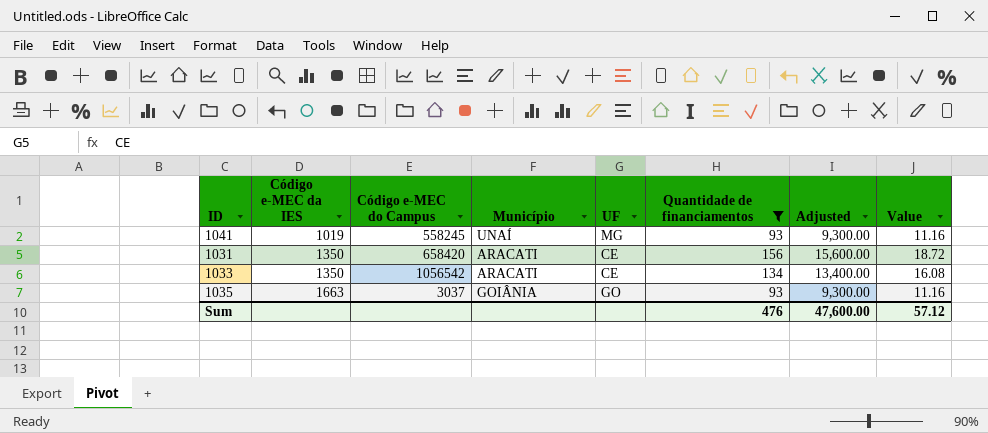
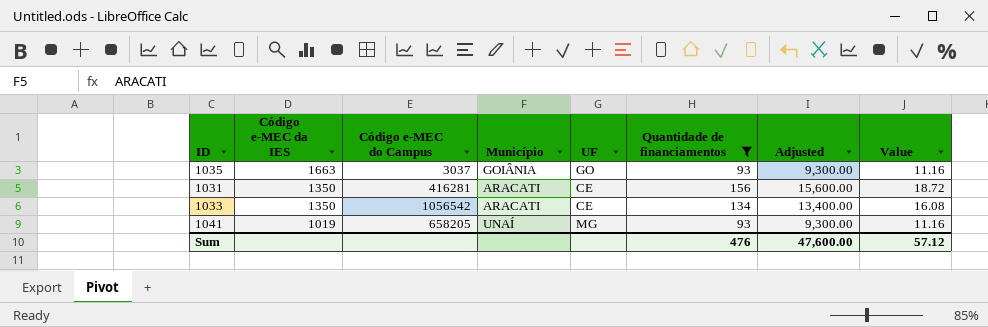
row order: Código e-MEC da IES ascending -> Código e-MEC da IES descending
1031 | Código e-MEC do Campus: 658420 -> 416281
1041 | Código e-MEC do Campus: 558245 -> 658205

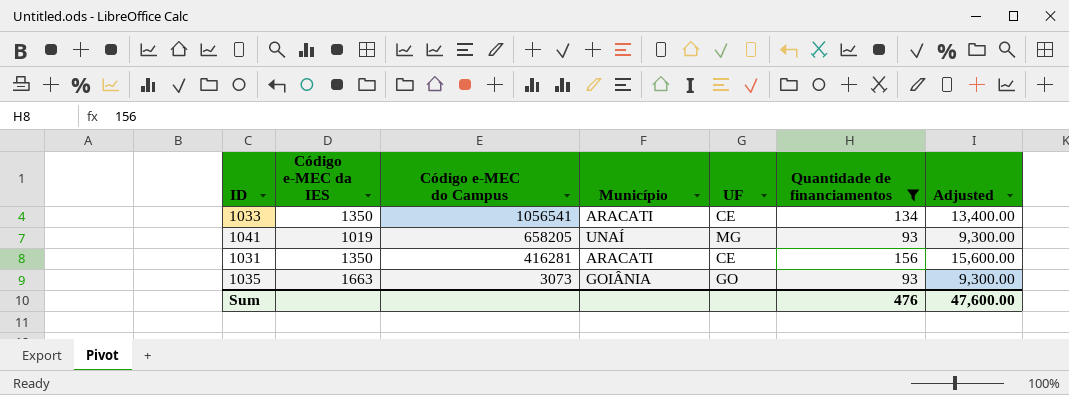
row order: Código e-MEC da IES descending -> Código e-MEC do Campus descending
column Value | formula: [Quantidade de financiamentos] * 0.12 -> none
1033 | Código e-MEC do Campus: 1056542 -> 1056541
1035 | Código e-MEC do Campus: 3037 -> 3073

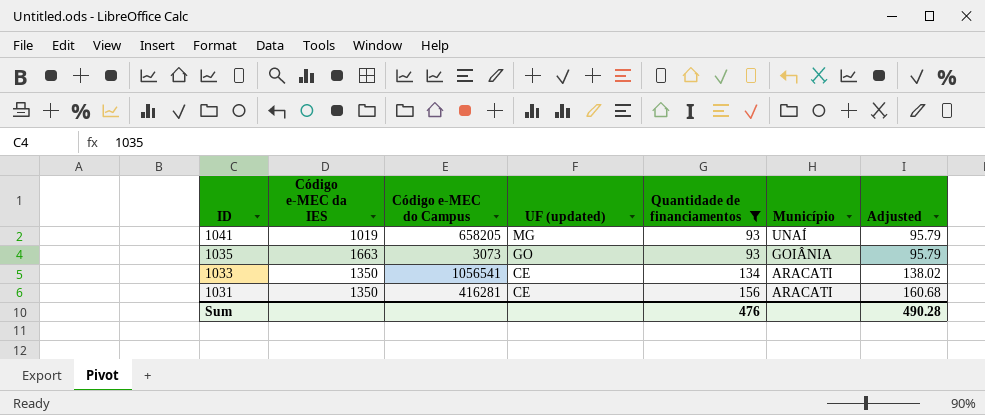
row order: Código e-MEC do Campus descending -> ID descending
column name: UF -> UF (updated)
column Município | position: 4 -> 6
column Adjusted | formula: [Quantidade de financiamentos] * 100 -> [Quantidade de financiamentos] * 1.03
Sum | Adjusted: 47,600.00 -> 490.28

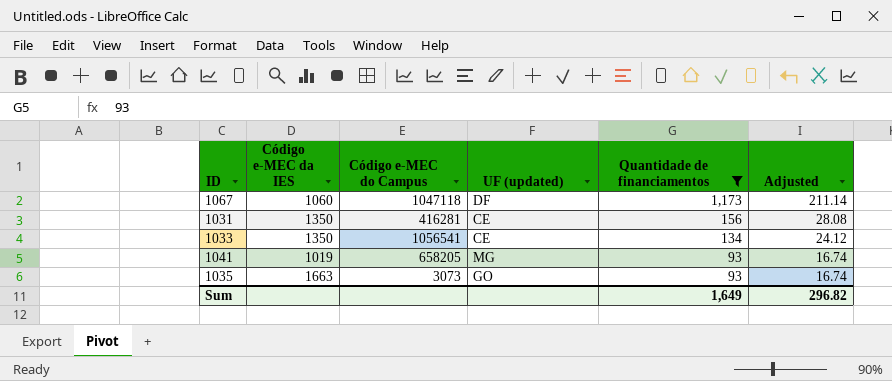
row order: ID descending -> Quantidade de financiamentos descending
column Município | position: 6 -> none
column Adjusted | formula: [Quantidade de financiamentos] * 1.03 -> [Quantidade de financiamentos] * 0.18
row 1067: none -> 1060 | 1047118 | DF | 1,173 | 211.14
Sum | Quantidade de financiamentos: 476 -> 1,649
Sum | Adjusted: 490.28 -> 296.82

